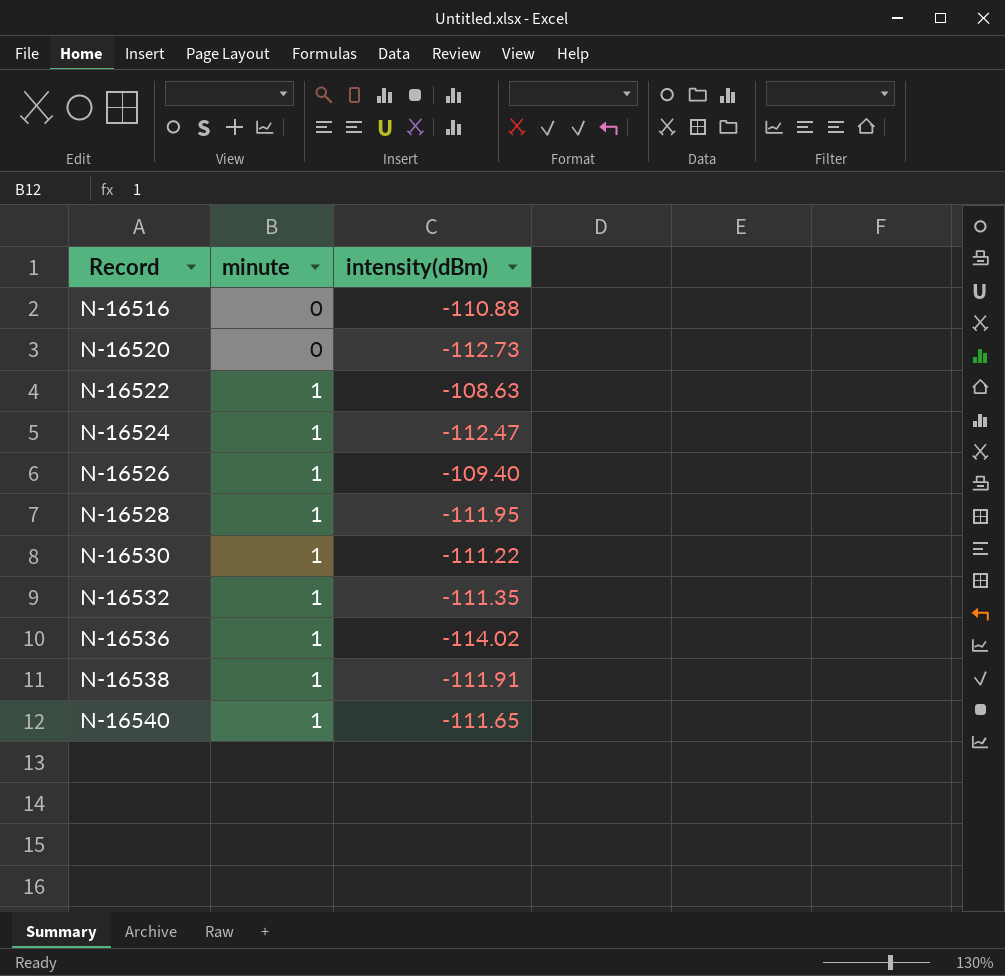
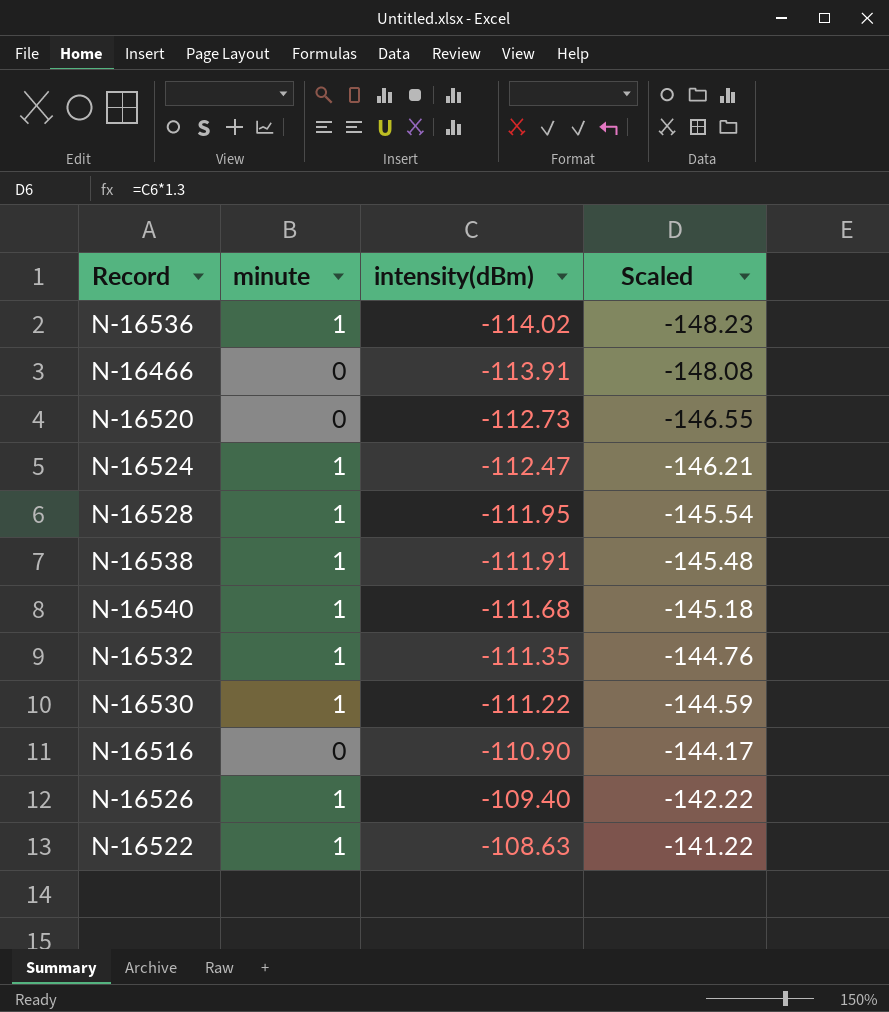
row order: Record ascending -> intensity(dBm) ascending
column Scaled | formula: none -> [intensity(dBm)] * 1.3
row N-16466: none -> 0 | -113.91 | -148.08
N-16540 | intensity(dBm): -111.65 -> -111.68
N-16516 | intensity(dBm): -110.88 -> -110.90

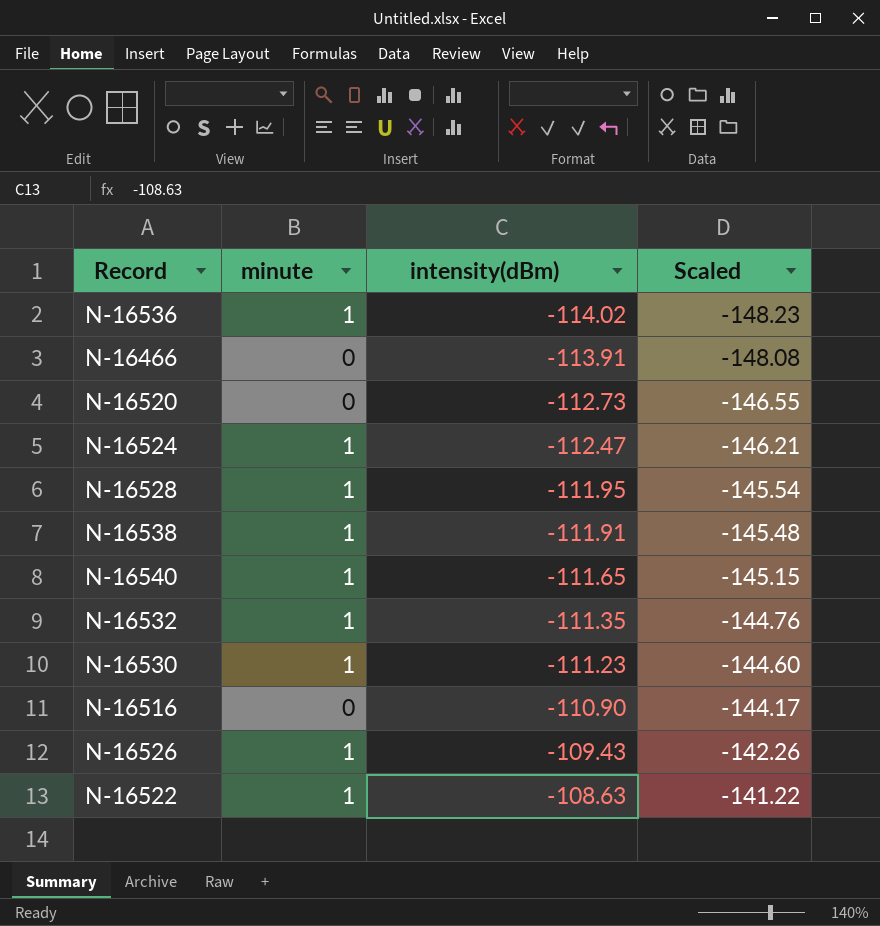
N-16540 | intensity(dBm): -111.68 -> -111.65
N-16540 | Scaled: -145.18 -> -145.15
N-16530 | intensity(dBm): -111.22 -> -111.23
N-16530 | Scaled: -144.59 -> -144.60
N-16526 | intensity(dBm): -109.40 -> -109.43
N-16526 | Scaled: -142.22 -> -142.26

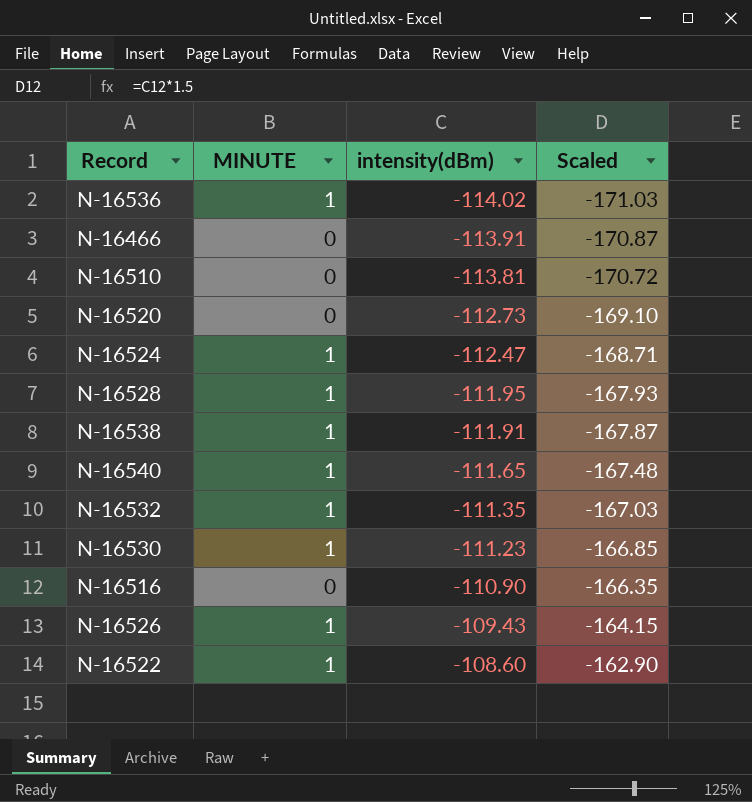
column name: minute -> MINUTE
column Scaled | formula: [intensity(dBm)] * 1.3 -> [intensity(dBm)] * 1.5
row N-16510: none -> 0 | -113.81 | -170.72
N-16522 | intensity(dBm): -108.63 -> -108.60

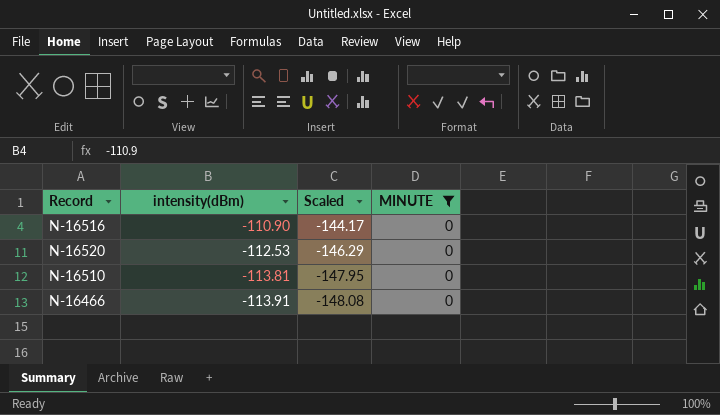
filter: none -> MINUTE = 0
row order: intensity(dBm) ascending -> intensity(dBm) descending
column Scaled | formula: [intensity(dBm)] * 1.5 -> [intensity(dBm)] * 1.3
column MINUTE | position: 2 -> 4
N-16520 | intensity(dBm): -112.73 -> -112.53

